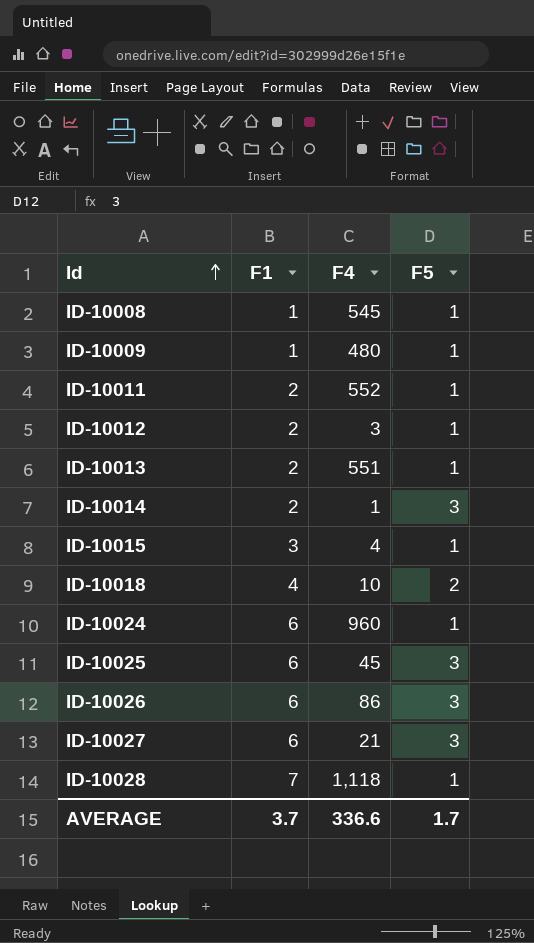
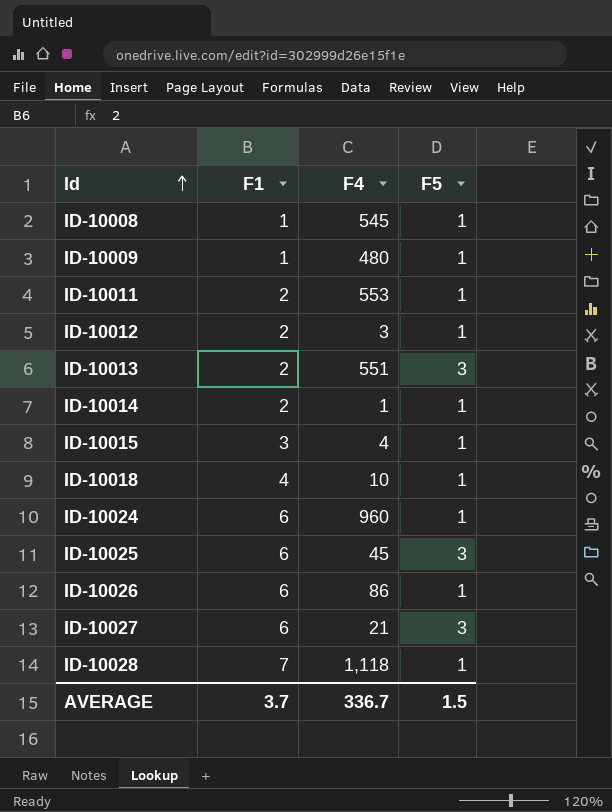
ID-10011 | F4: 552 -> 553
ID-10013 | F5: 1 -> 3
ID-10014 | F5: 3 -> 1
ID-10018 | F5: 2 -> 1
ID-10026 | F5: 3 -> 1
AVERAGE | F4: 336.6 -> 336.7
AVERAGE | F5: 1.7 -> 1.5

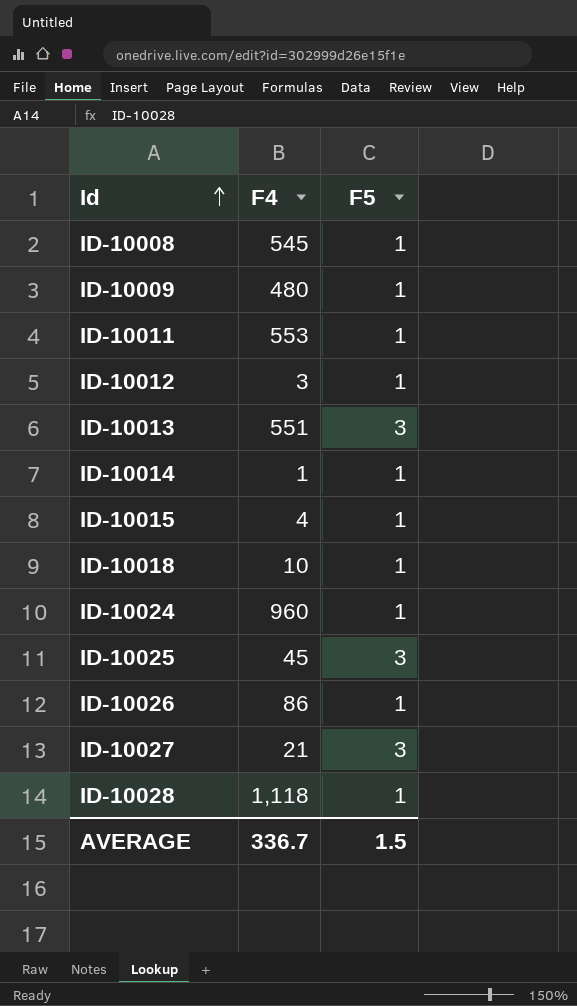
column F1 | position: 2 -> none

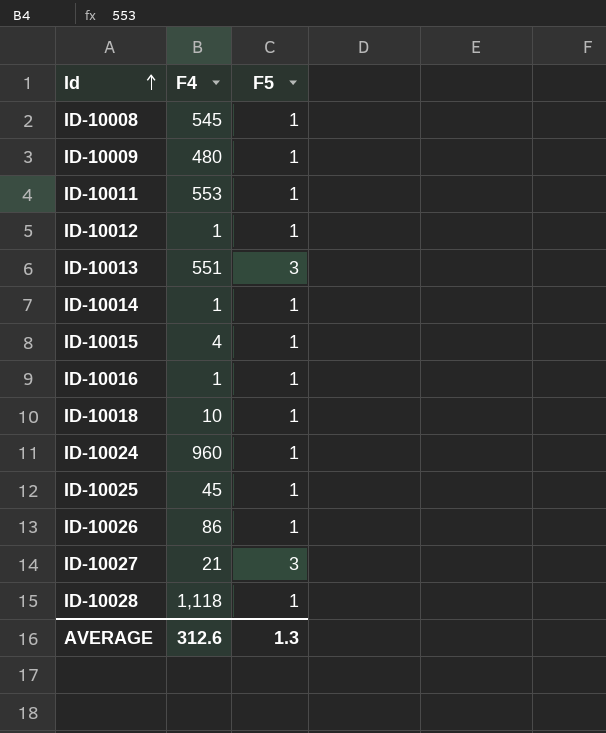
ID-10012 | F4: 3 -> 1
row ID-10016: none -> 1 | 1
ID-10025 | F5: 3 -> 1
AVERAGE | F4: 336.7 -> 312.6
AVERAGE | F5: 1.5 -> 1.3

